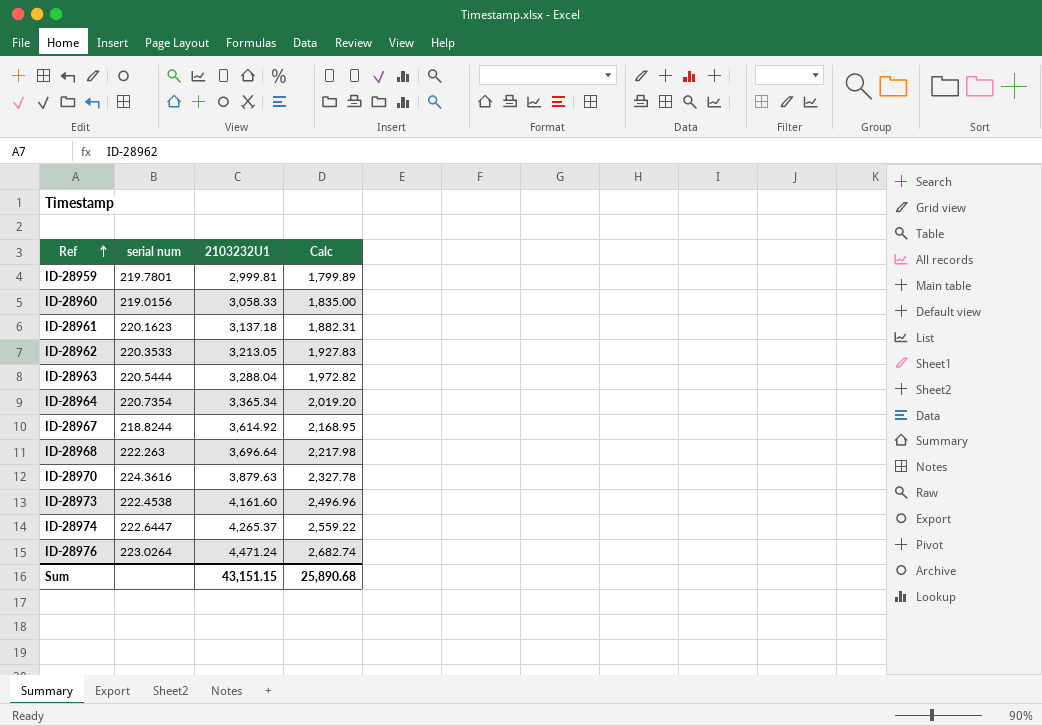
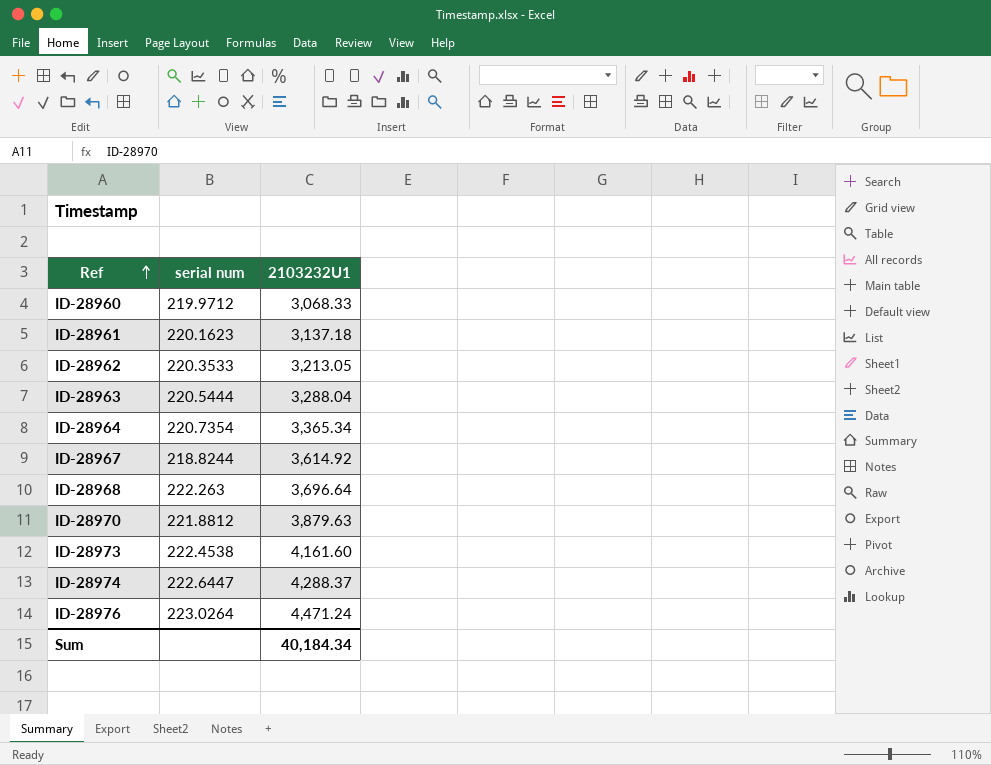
column Calc | formula: [2103232U1] * 0.6 -> none
row ID-28959: 219.7801 | 2,999.81 | 1,799.89 -> none
ID-28960 | serial num: 219.0156 -> 219.9712
ID-28960 | 2103232U1: 3,058.33 -> 3,068.33
ID-28970 | serial num: 224.3616 -> 221.8812
ID-28974 | 2103232U1: 4,265.37 -> 4,288.37
Sum | 2103232U1: 43,151.15 -> 40,184.34

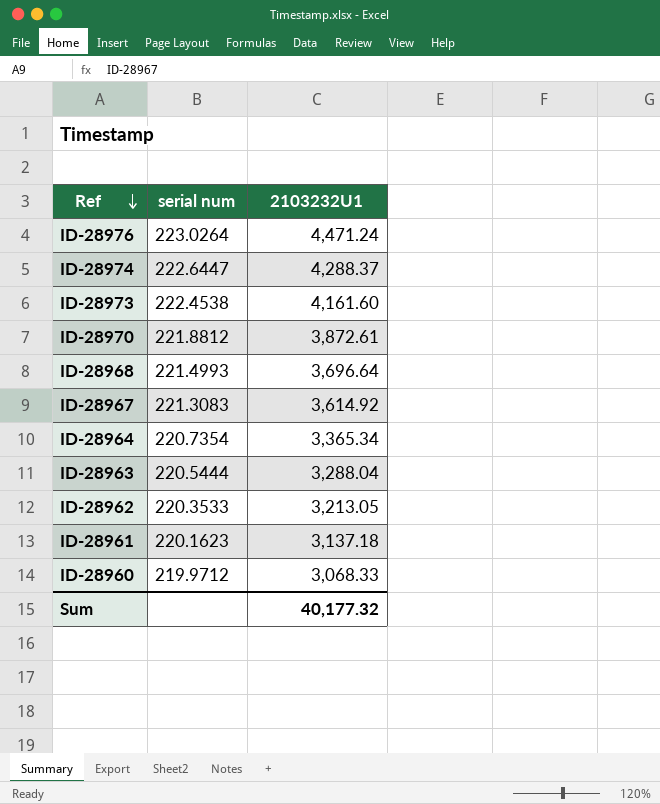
row order: Ref ascending -> Ref descending
ID-28970 | 2103232U1: 3,879.63 -> 3,872.61
ID-28968 | serial num: 222.263 -> 221.4993
ID-28967 | serial num: 218.8244 -> 221.3083
Sum | 2103232U1: 40,184.34 -> 40,177.32

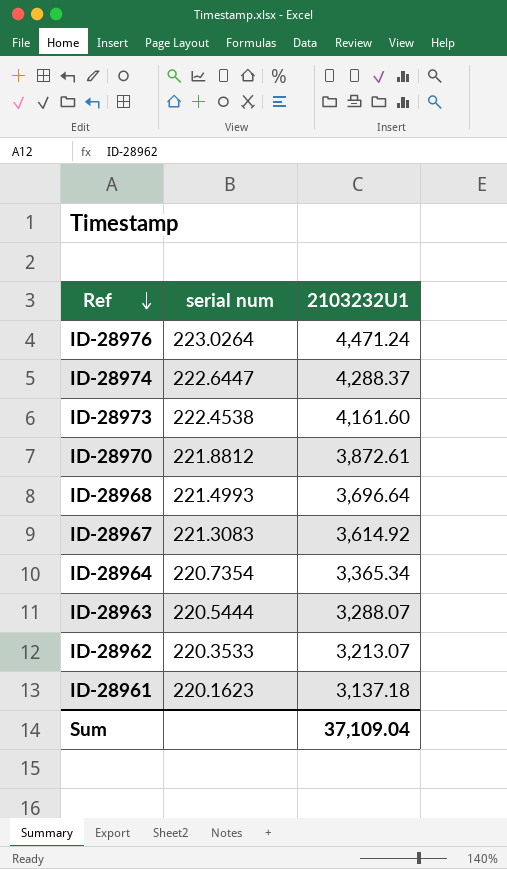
row ID-28960: 219.9712 | 3,068.33 -> none
ID-28963 | 2103232U1: 3,288.04 -> 3,288.07
ID-28962 | 2103232U1: 3,213.05 -> 3,213.07
Sum | 2103232U1: 40,177.32 -> 37,109.04

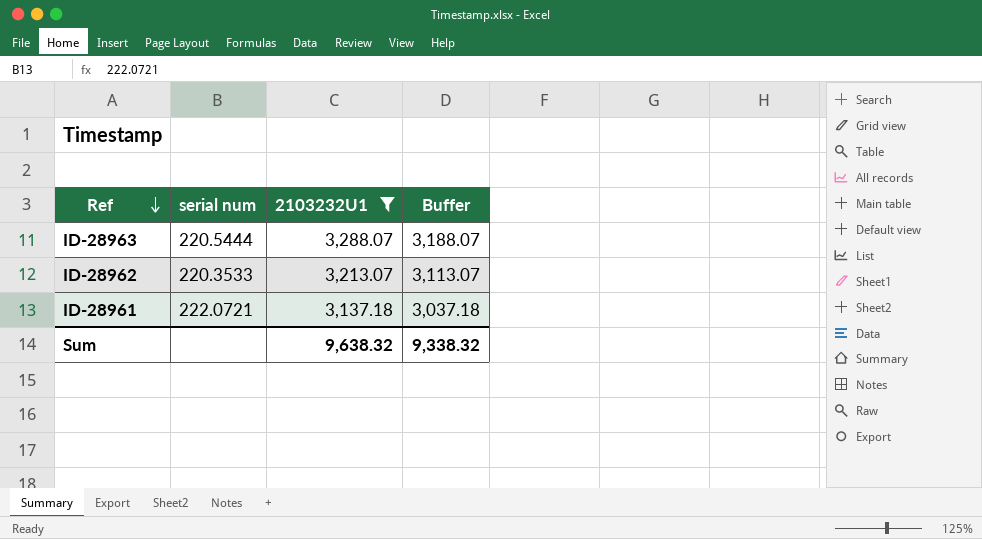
filter: none -> 2103232U1 <= 3,288.07
column Buffer | formula: none -> [2103232U1] - 100
ID-28961 | serial num: 220.1623 -> 222.0721
Sum | 2103232U1: 37,109.04 -> 9,638.32

